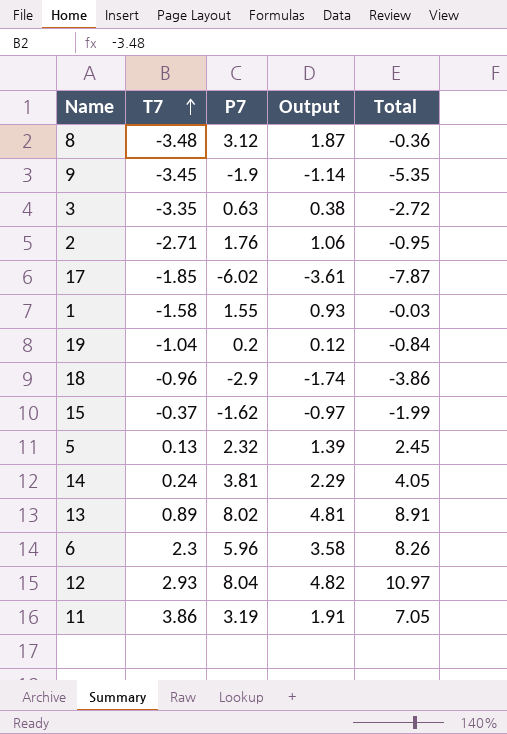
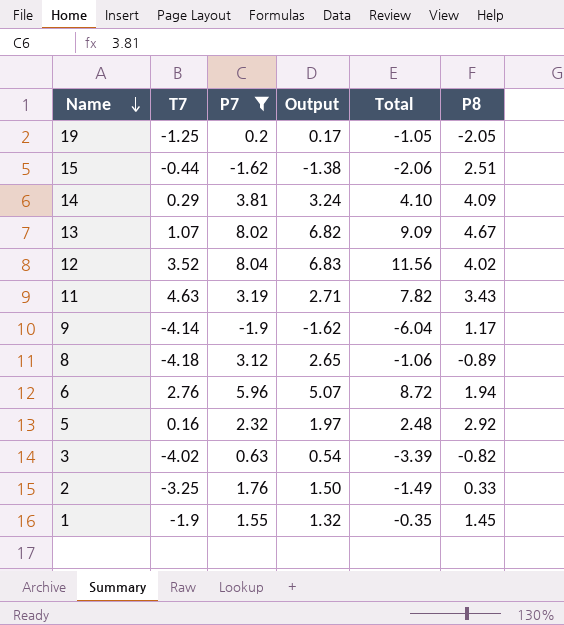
filter: none -> P7 >= -1.9
row order: T7 ascending -> Name descending
column Output | formula: [P7] * 0.6 -> [P7] * 0.85
column P8 | position: none -> 6
19 | T7: -1.04 -> -1.25
19 | Total: -0.84 -> -1.05
15 | T7: -0.37 -> -0.44
15 | Total: -1.99 -> -2.06
14 | T7: 0.24 -> 0.29
14 | Total: 4.05 -> 4.10
13 | T7: 0.89 -> 1.07
13 | Total: 8.91 -> 9.09
12 | T7: 2.93 -> 3.52
12 | Total: 10.97 -> 11.56
11 | T7: 3.86 -> 4.63
11 | Total: 7.05 -> 7.82
9 | T7: -3.45 -> -4.14
9 | Total: -5.35 -> -6.04
8 | T7: -3.48 -> -4.18
8 | Total: -0.36 -> -1.06
6 | T7: 2.3 -> 2.76
6 | Total: 8.26 -> 8.72
5 | T7: 0.13 -> 0.16
5 | Total: 2.45 -> 2.48
3 | T7: -3.35 -> -4.02
3 | Total: -2.72 -> -3.39
2 | T7: -2.71 -> -3.25
2 | Total: -0.95 -> -1.49
1 | T7: -1.58 -> -1.9
1 | Total: -0.03 -> -0.35

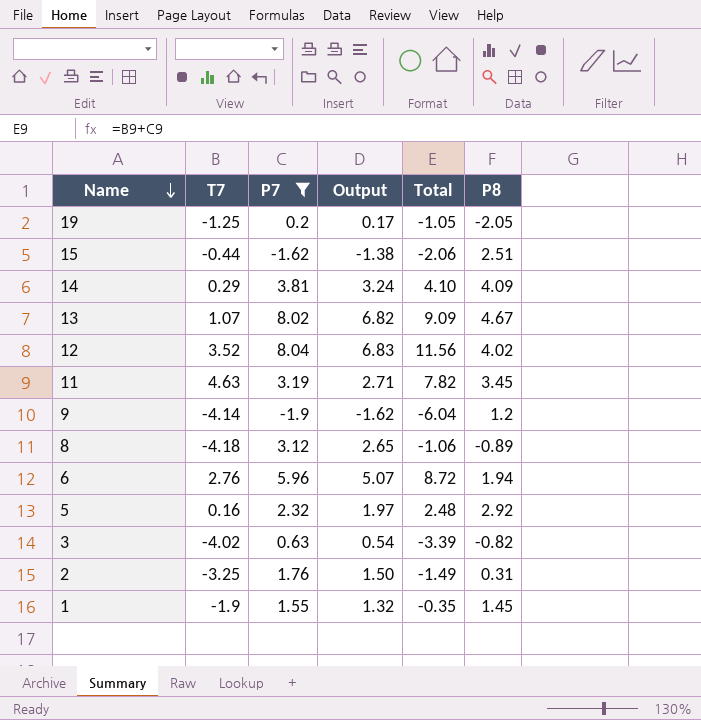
11 | P8: 3.43 -> 3.45
9 | P8: 1.17 -> 1.2
2 | P8: 0.33 -> 0.31

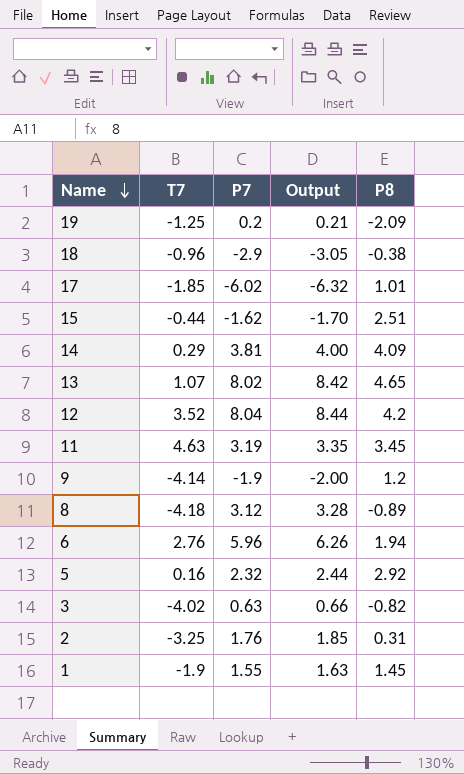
filter: P7 >= -1.9 -> none
column Total | formula: [T7] + [P7] -> none
column Output | formula: [P7] * 0.85 -> [P7] * 1.05
19 | P8: -2.05 -> -2.09
13 | P8: 4.67 -> 4.65
12 | P8: 4.02 -> 4.2

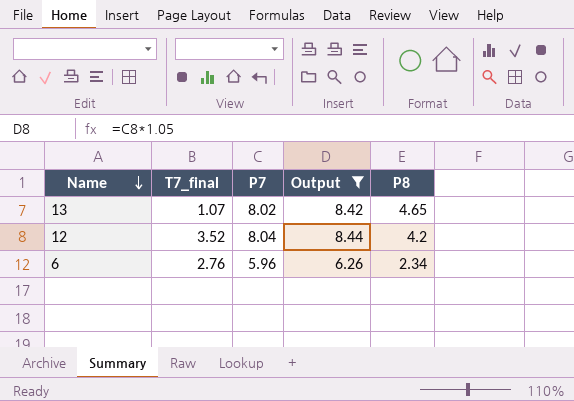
filter: none -> Output >= 6.26
column name: T7 -> T7_final
6 | P8: 1.94 -> 2.34

